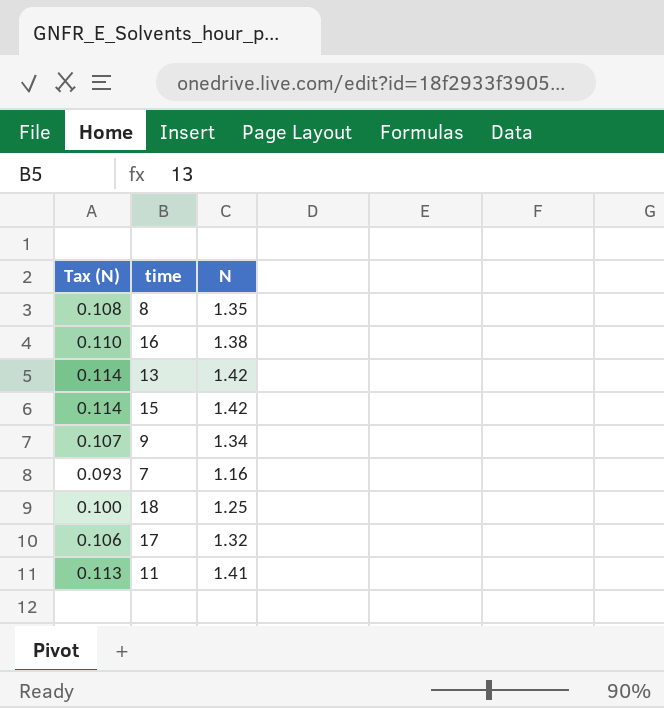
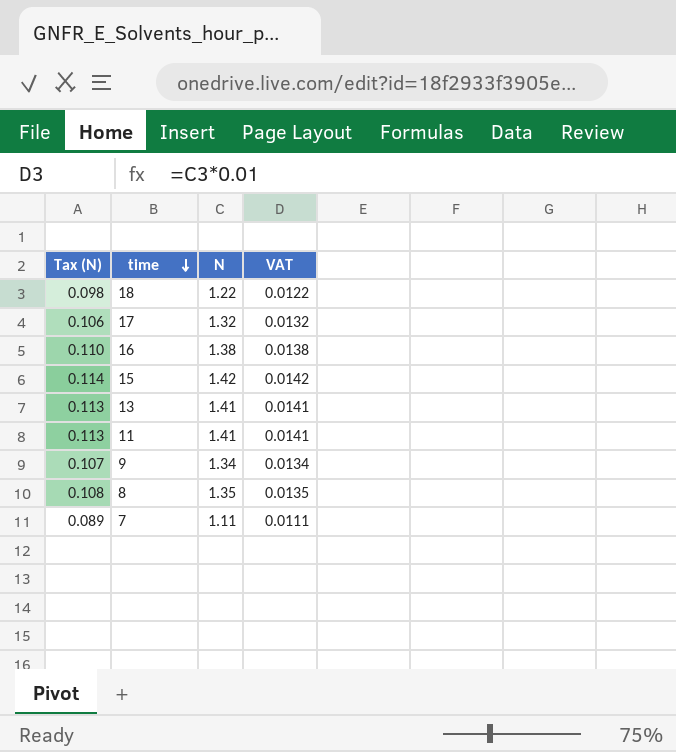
row order: none -> time descending
column VAT | formula: none -> [N] * 0.01
18 | Tax (N): 0.100 -> 0.098
18 | N: 1.25 -> 1.22
13 | Tax (N): 0.114 -> 0.113
13 | N: 1.42 -> 1.41
7 | Tax (N): 0.093 -> 0.089
7 | N: 1.16 -> 1.11

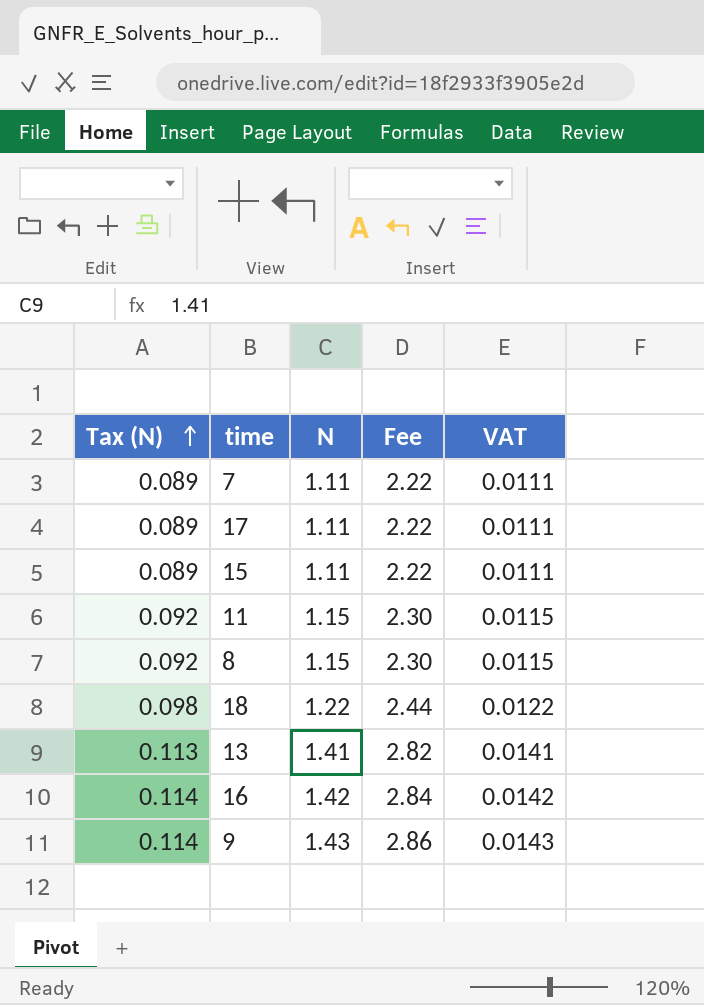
row order: time descending -> Tax (N) ascending
column Fee | formula: none -> [N] * 2
17 | Tax (N): 0.106 -> 0.089
17 | N: 1.32 -> 1.11
17 | VAT: 0.0132 -> 0.0111
15 | Tax (N): 0.114 -> 0.089
15 | N: 1.42 -> 1.11
15 | VAT: 0.0142 -> 0.0111
11 | Tax (N): 0.113 -> 0.092
11 | N: 1.41 -> 1.15
11 | VAT: 0.0141 -> 0.0115
8 | Tax (N): 0.108 -> 0.092
8 | N: 1.35 -> 1.15
8 | VAT: 0.0135 -> 0.0115
16 | Tax (N): 0.110 -> 0.114
16 | N: 1.38 -> 1.42
16 | VAT: 0.0138 -> 0.0142
9 | Tax (N): 0.107 -> 0.114
9 | N: 1.34 -> 1.43
9 | VAT: 0.0134 -> 0.0143

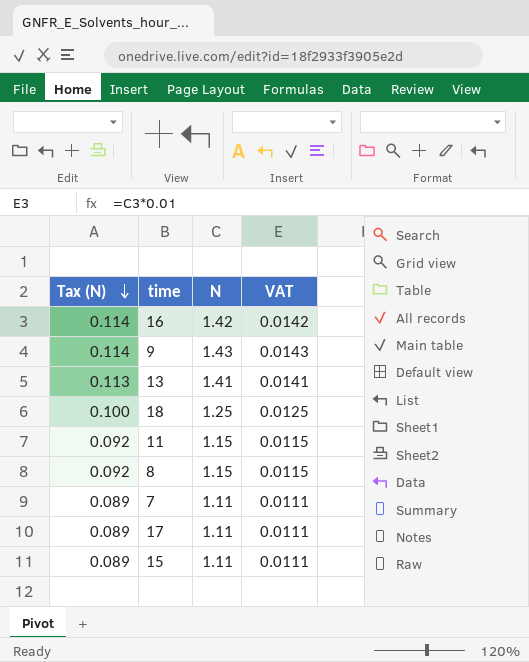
row order: Tax (N) ascending -> Tax (N) descending
column Fee | formula: [N] * 2 -> none
18 | Tax (N): 0.098 -> 0.100
18 | N: 1.22 -> 1.25
18 | VAT: 0.0122 -> 0.0125

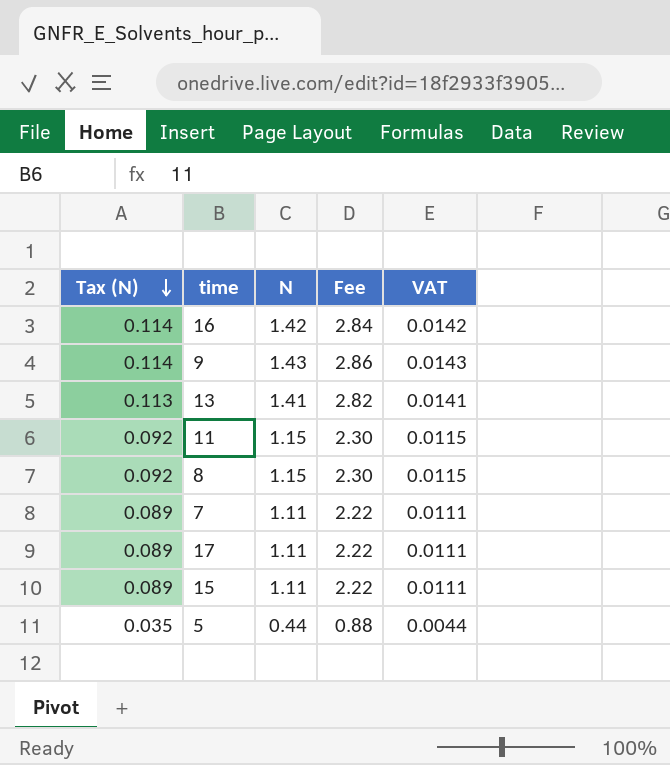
column Fee | formula: none -> [N] * 2
row 18: 0.100 | 1.25 | 0.0125 -> none
row 5: none -> 0.035 | 0.44 | 0.88 | 0.0044

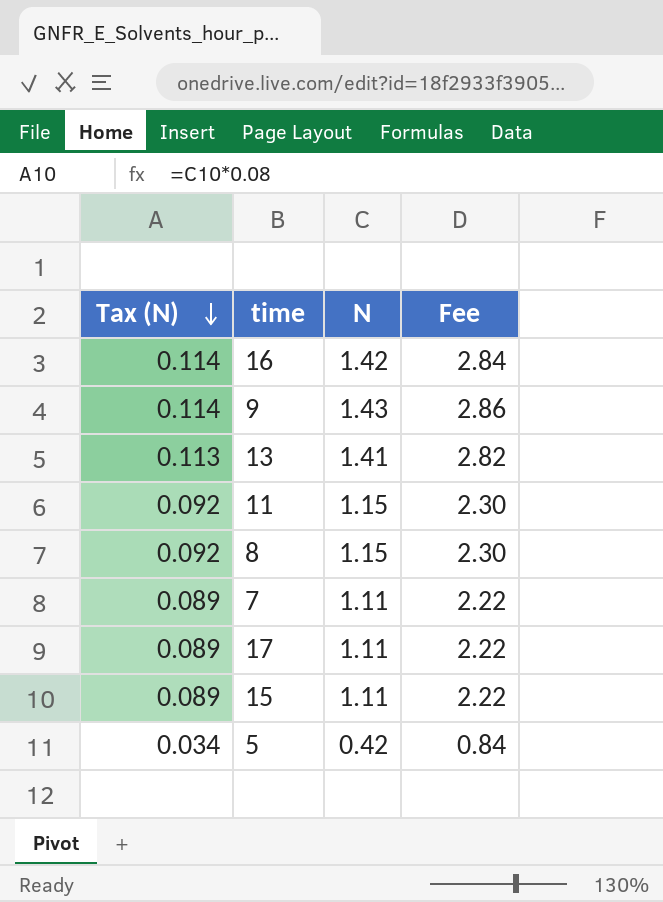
column VAT | formula: [N] * 0.01 -> none
5 | Tax (N): 0.035 -> 0.034
5 | N: 0.44 -> 0.42
5 | Fee: 0.88 -> 0.84

